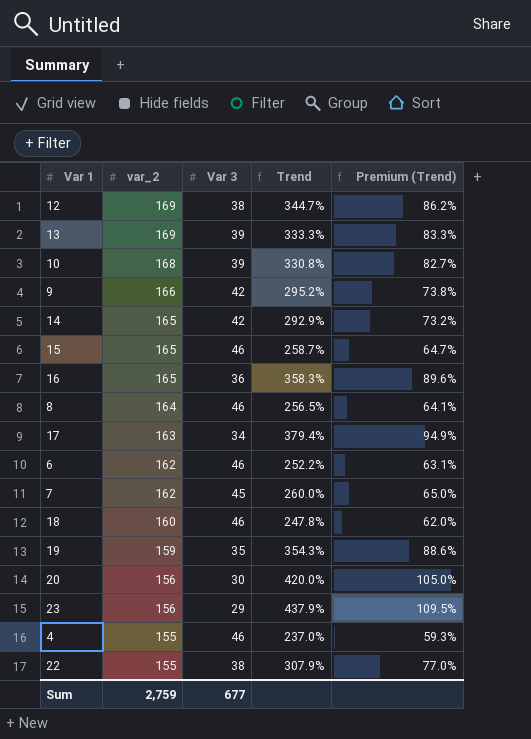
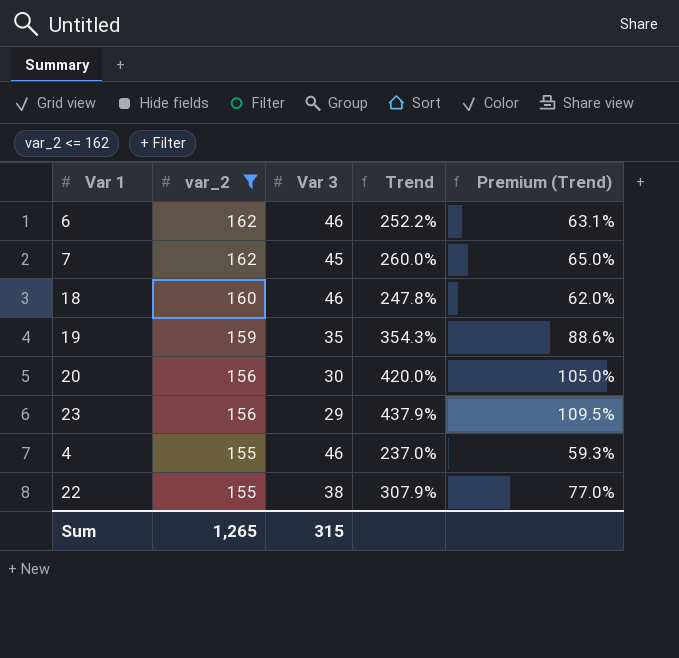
filter: none -> var_2 <= 162
Sum | var_2: 2,759 -> 1,265
Sum | Var 3: 677 -> 315

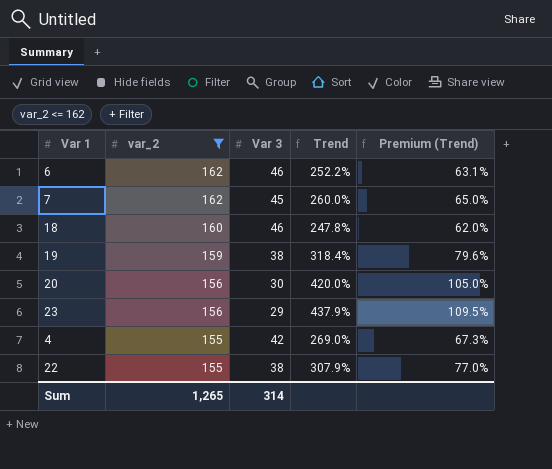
19 | Var 3: 35 -> 38
19 | Trend: 354.3% -> 318.4%
19 | Premium (Trend): 88.6% -> 79.6%
4 | Var 3: 46 -> 42
4 | Trend: 237.0% -> 269.0%
4 | Premium (Trend): 59.3% -> 67.3%
Sum | Var 3: 315 -> 314

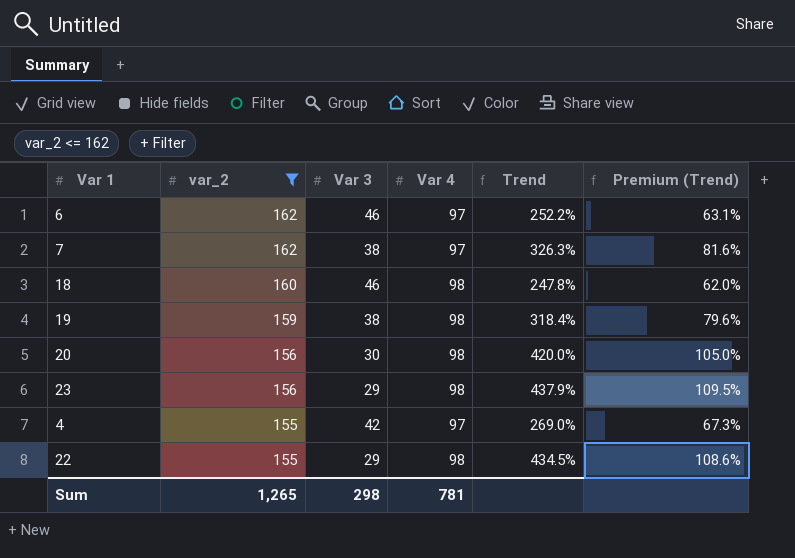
column Var 4 | position: none -> 4
7 | Var 3: 45 -> 38
7 | Trend: 260.0% -> 326.3%
7 | Premium (Trend): 65.0% -> 81.6%
22 | Var 3: 38 -> 29
22 | Trend: 307.9% -> 434.5%
22 | Premium (Trend): 77.0% -> 108.6%
Sum | Var 3: 314 -> 298

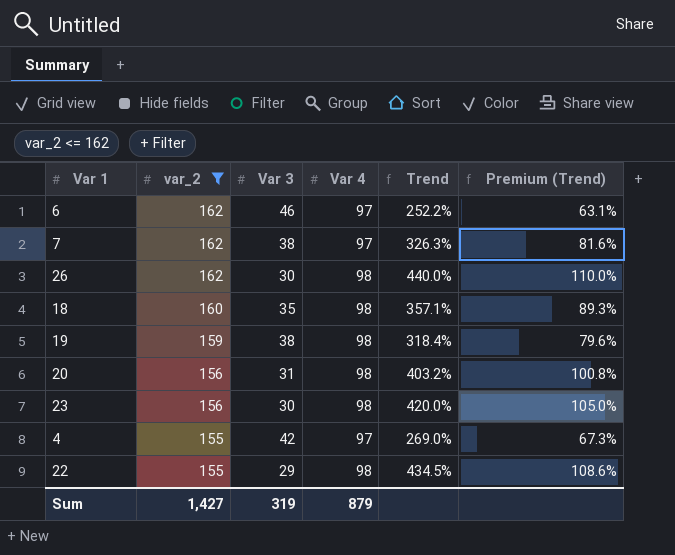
row 26: none -> 162 | 30 | 98 | 440.0% | 110.0%
18 | Var 3: 46 -> 35
18 | Trend: 247.8% -> 357.1%
18 | Premium (Trend): 62.0% -> 89.3%
20 | Var 3: 30 -> 31
20 | Trend: 420.0% -> 403.2%
20 | Premium (Trend): 105.0% -> 100.8%
23 | Var 3: 29 -> 30
23 | Trend: 437.9% -> 420.0%
23 | Premium (Trend): 109.5% -> 105.0%
Sum | var_2: 1,265 -> 1,427
Sum | Var 3: 298 -> 319
Sum | Var 4: 781 -> 879

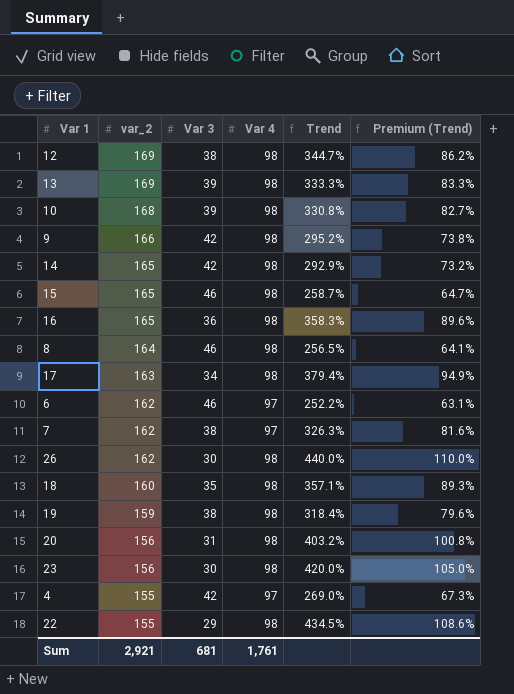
filter: var_2 <= 162 -> none
Sum | var_2: 1,427 -> 2,921
Sum | Var 3: 319 -> 681
Sum | Var 4: 879 -> 1,761

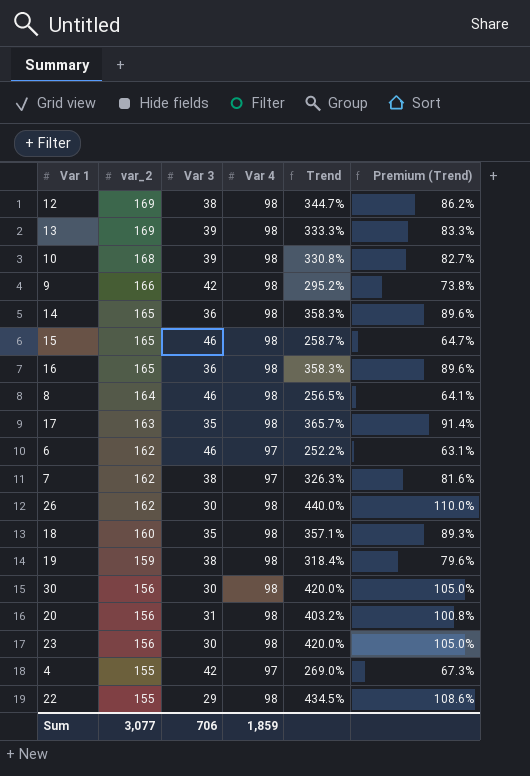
14 | Var 3: 42 -> 36
14 | Trend: 292.9% -> 358.3%
14 | Premium (Trend): 73.2% -> 89.6%
17 | Var 3: 34 -> 35
17 | Trend: 379.4% -> 365.7%
17 | Premium (Trend): 94.9% -> 91.4%
row 30: none -> 156 | 30 | 98 | 420.0% | 105.0%
Sum | var_2: 2,921 -> 3,077
Sum | Var 3: 681 -> 706
Sum | Var 4: 1,761 -> 1,859

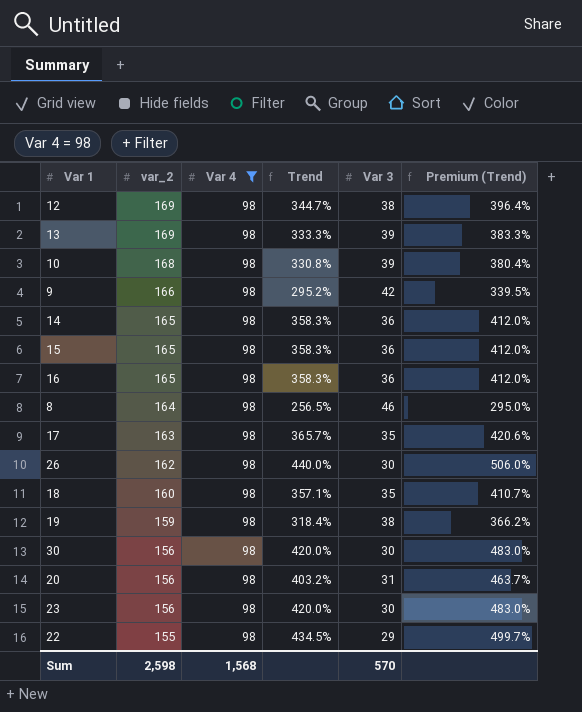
filter: none -> Var 4 = 98
column Var 3 | position: 3 -> 5
column Premium (Trend) | formula: [Trend] * 0.25 -> [Trend] * 1.15
15 | Trend: 258.7% -> 358.3%
15 | Var 3: 46 -> 36
Sum | var_2: 3,077 -> 2,598
Sum | Var 4: 1,859 -> 1,568
Sum | Var 3: 706 -> 570

